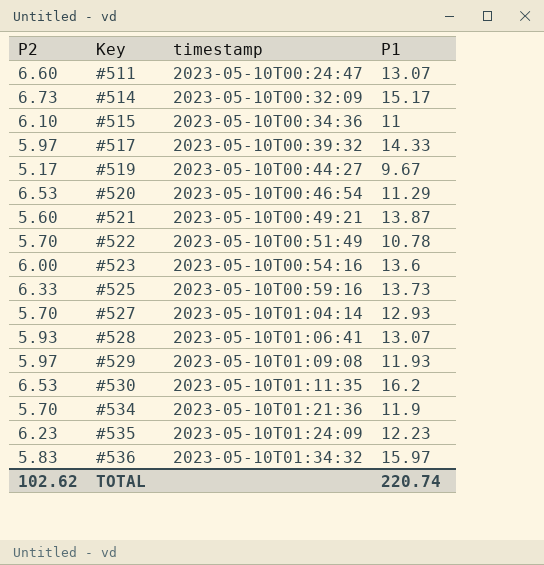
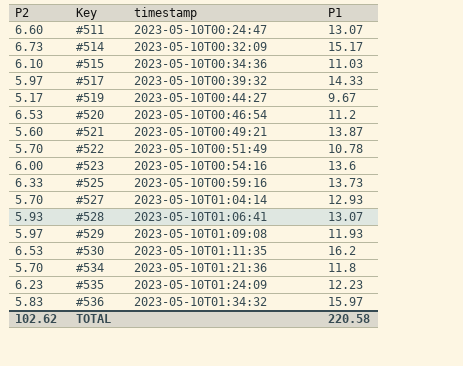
#515 | P1: 11 -> 11.03
#520 | P1: 11.29 -> 11.2
#534 | P1: 11.9 -> 11.8
TOTAL | P1: 220.74 -> 220.58

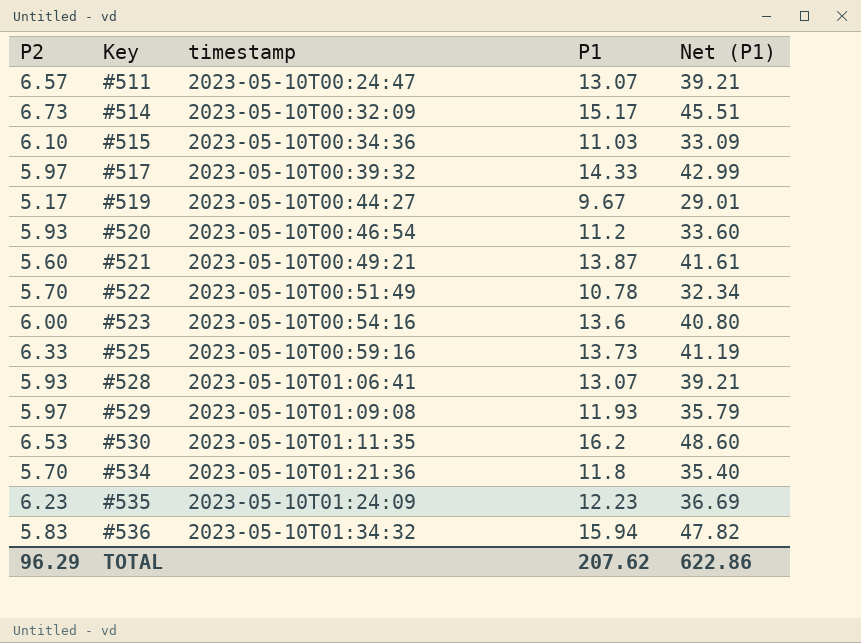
column Net (P1) | formula: none -> [P1] * 3
row #527: 5.70 | 2023-05-10T01:04:14 | 12.93 -> none
#511 | P2: 6.60 -> 6.57
#520 | P2: 6.53 -> 5.93
#536 | P1: 15.97 -> 15.94
TOTAL | P2: 102.62 -> 96.29
TOTAL | P1: 220.58 -> 207.62

